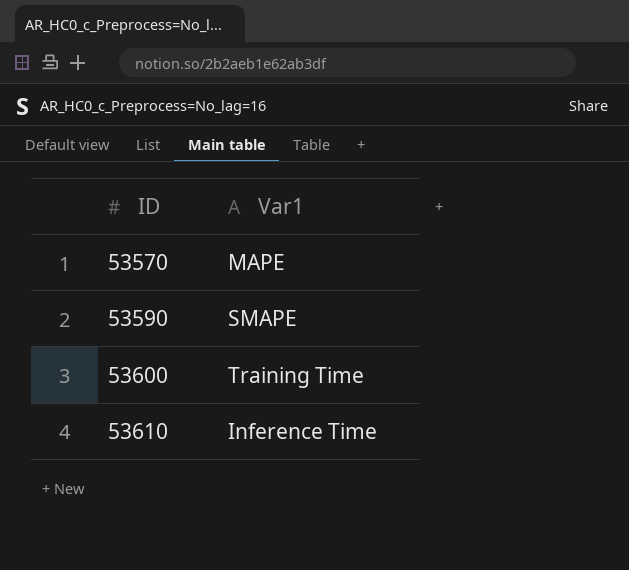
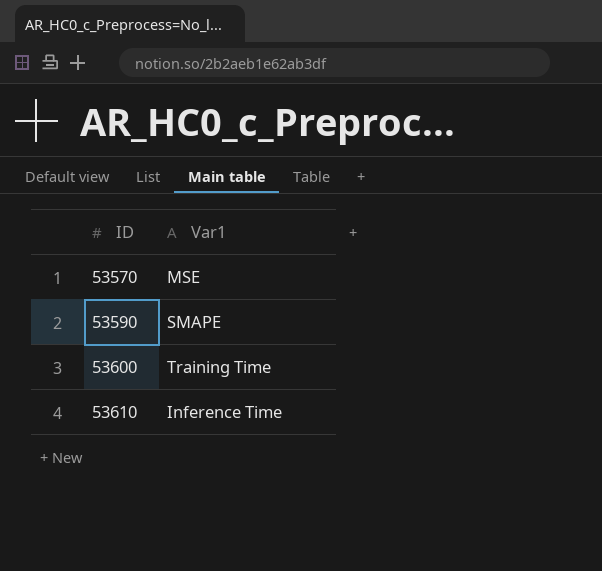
53570 | Var1: MAPE -> MSE

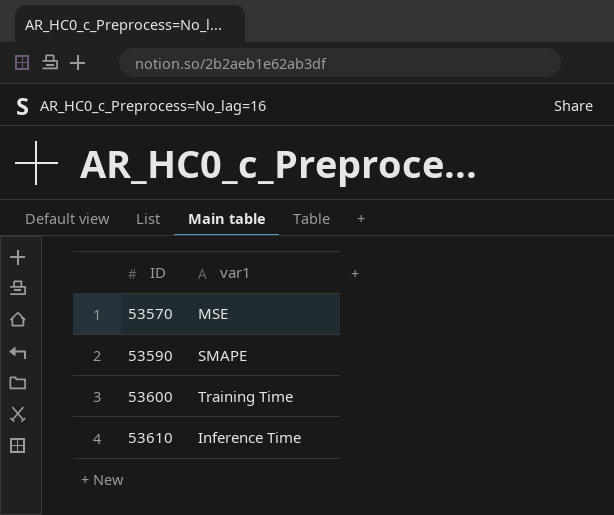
column name: Var1 -> var1

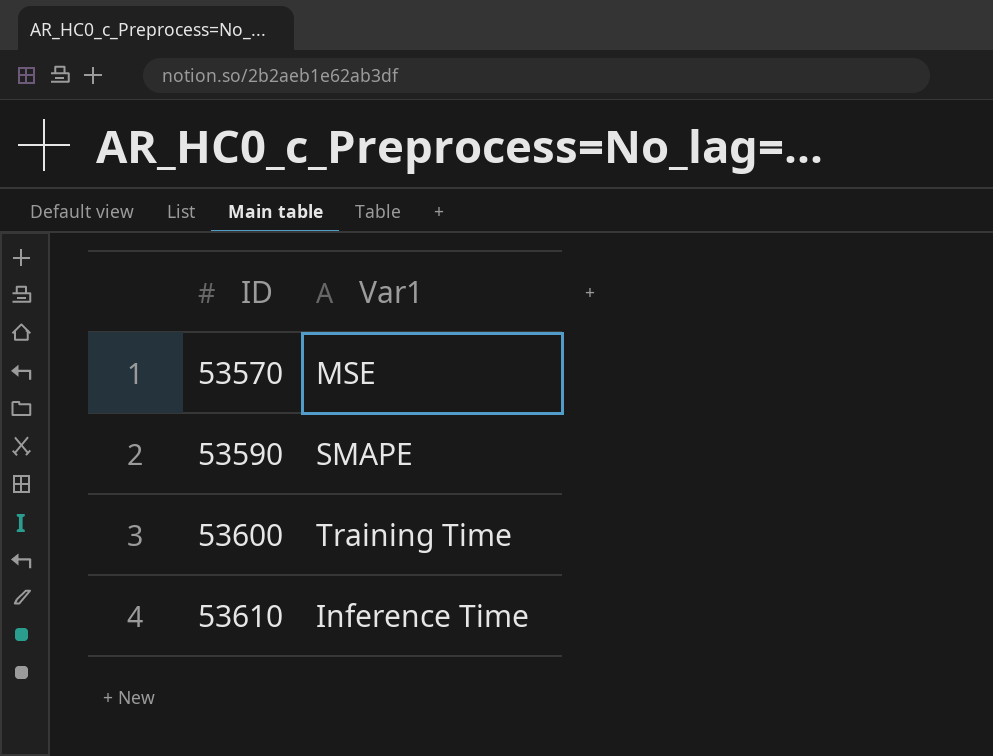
column name: var1 -> Var1

